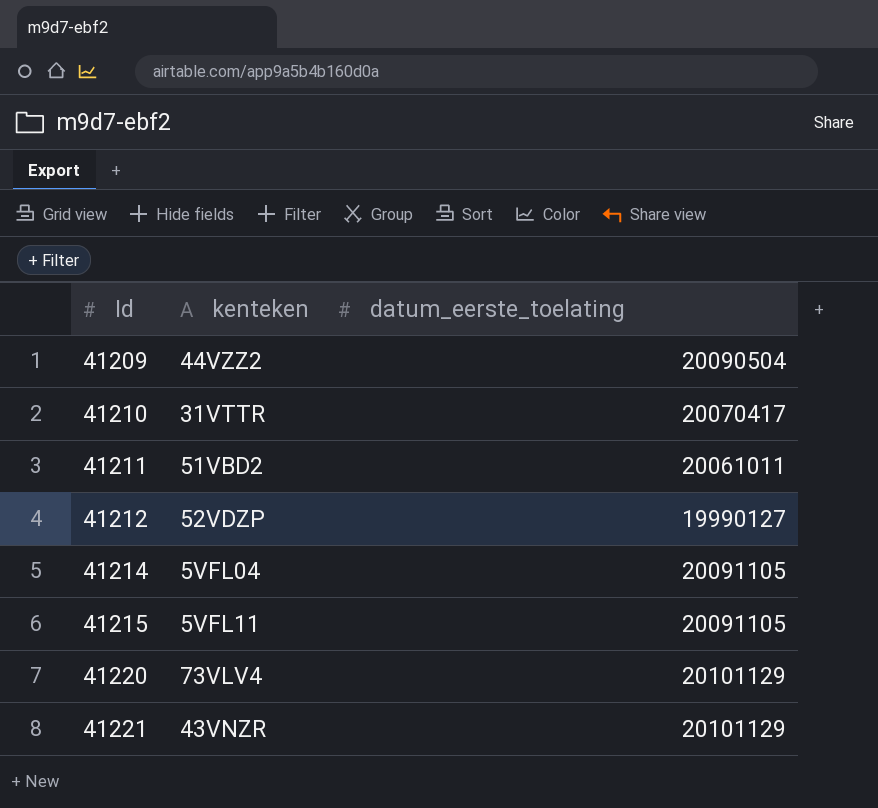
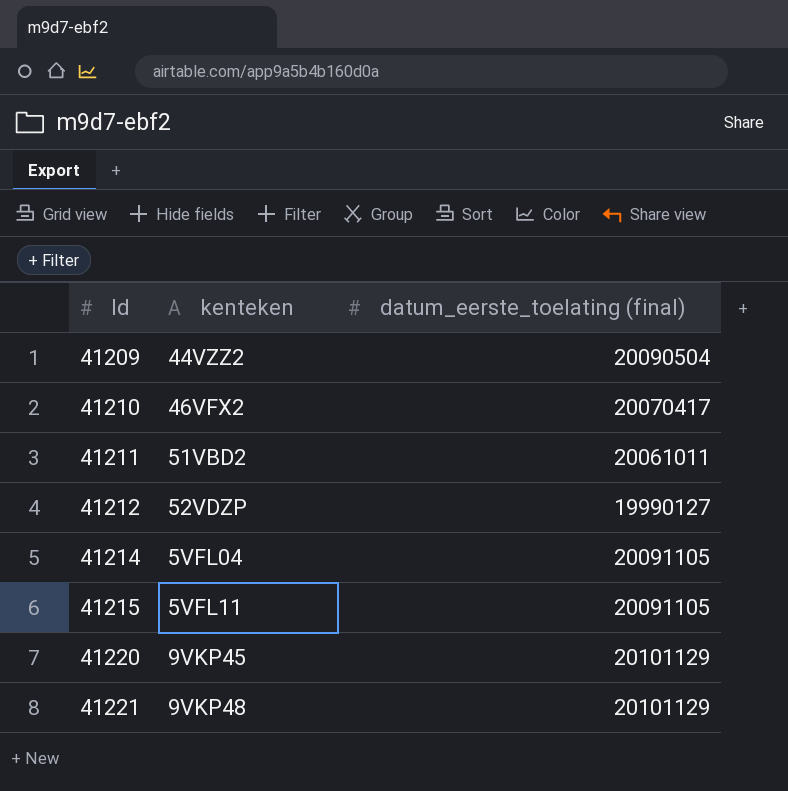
column name: datum_eerste_toelating -> datum_eerste_toelating (final)
41210 | kenteken: 31VTTR -> 46VFX2
41220 | kenteken: 73VLV4 -> 9VKP45
41221 | kenteken: 43VNZR -> 9VKP48

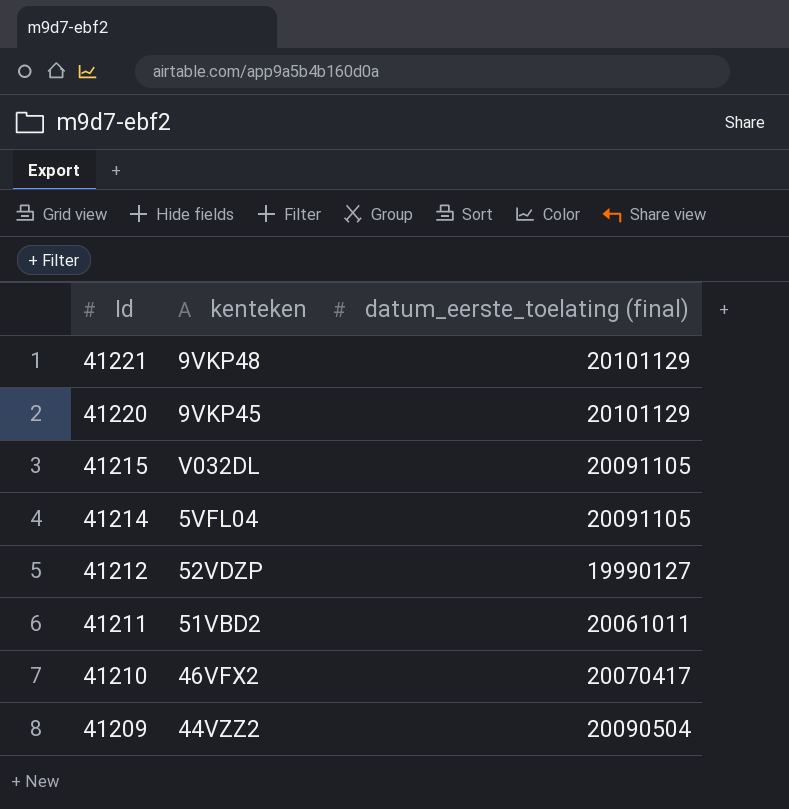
row order: Id ascending -> Id descending
41215 | kenteken: 5VFL11 -> V032DL

